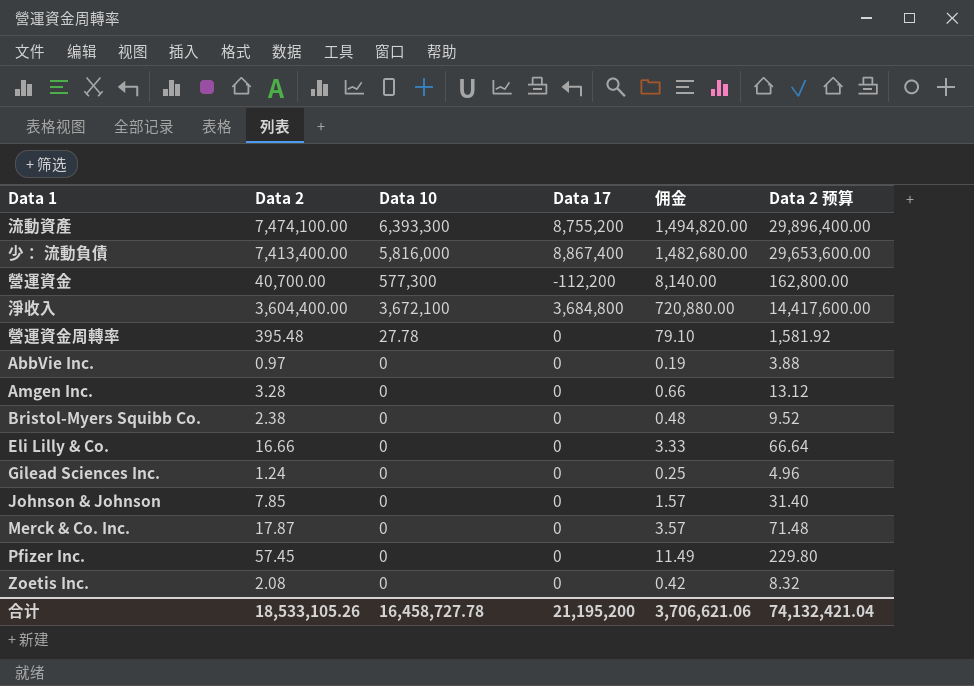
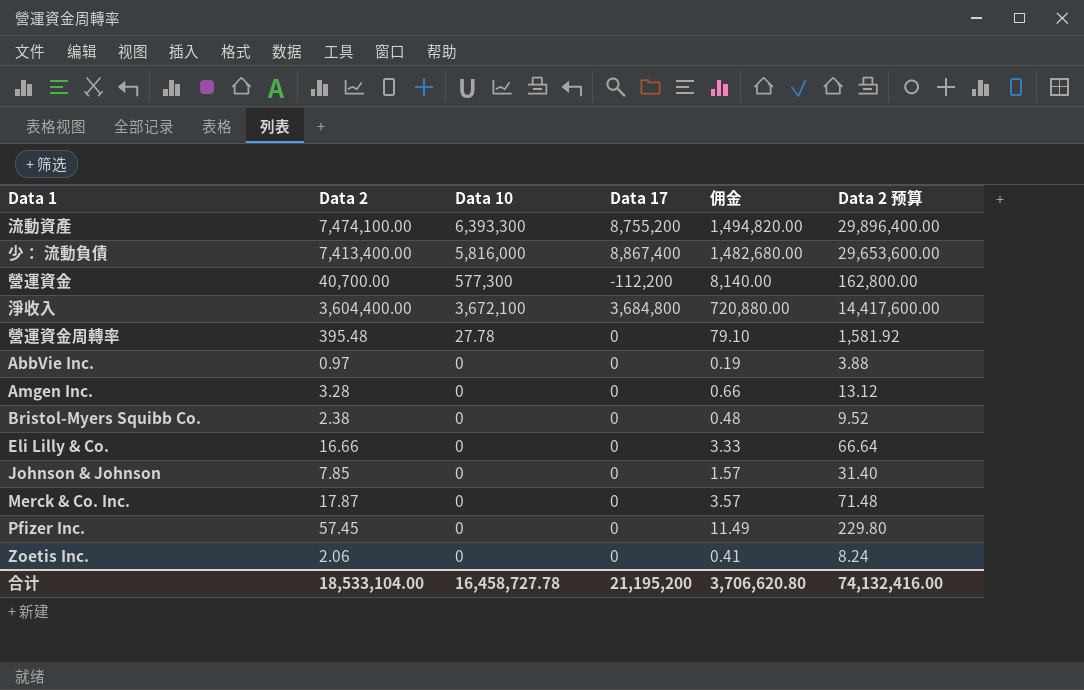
row Gilead Sciences Inc.: 1.24 | 0 | 0 | 0.25 | 4.96 -> none
Zoetis Inc. | Data 2: 2.08 -> 2.06
Zoetis Inc. | 佣金: 0.42 -> 0.41
Zoetis Inc. | Data 2 预算: 8.32 -> 8.24
合计 | Data 2: 18,533,105.26 -> 18,533,104.00
合计 | 佣金: 3,706,621.06 -> 3,706,620.80
合计 | Data 2 预算: 74,132,421.04 -> 74,132,416.00

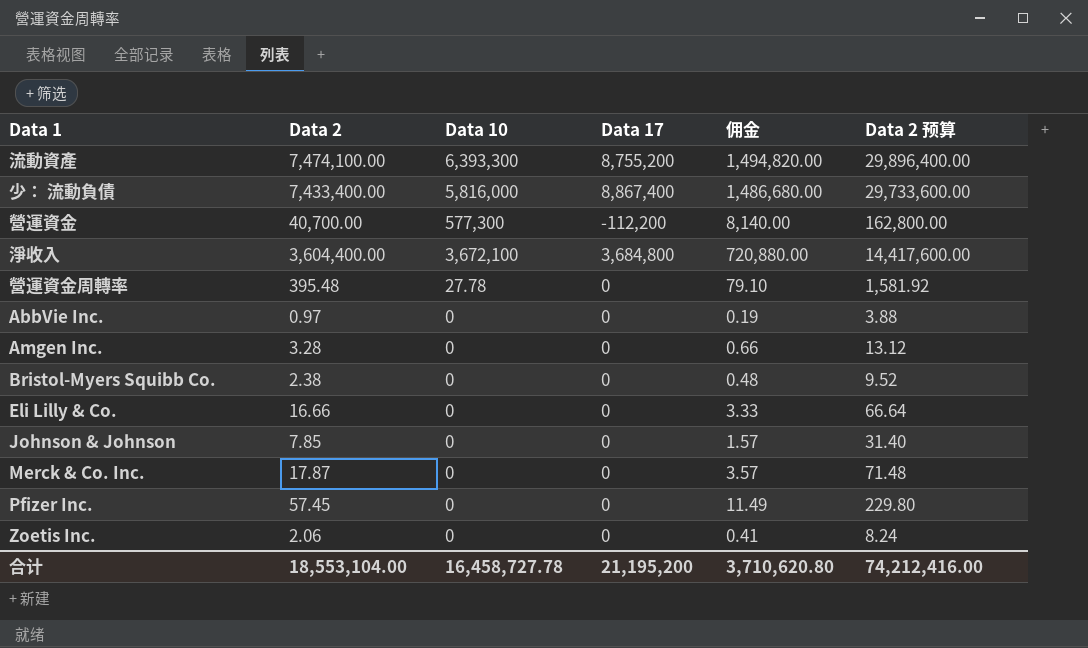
少： 流動負債 | Data 2: 7,413,400.00 -> 7,433,400.00
少： 流動負債 | 佣金: 1,482,680.00 -> 1,486,680.00
少： 流動負債 | Data 2 预算: 29,653,600.00 -> 29,733,600.00
合计 | Data 2: 18,533,104.00 -> 18,553,104.00
合计 | 佣金: 3,706,620.80 -> 3,710,620.80
合计 | Data 2 预算: 74,132,416.00 -> 74,212,416.00

